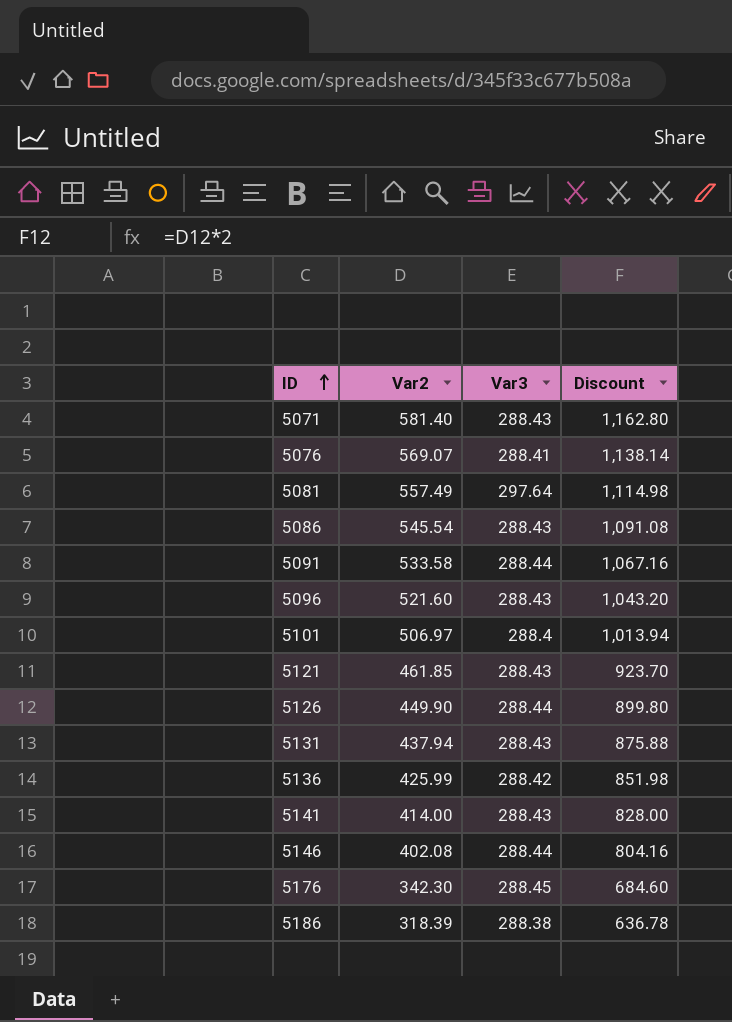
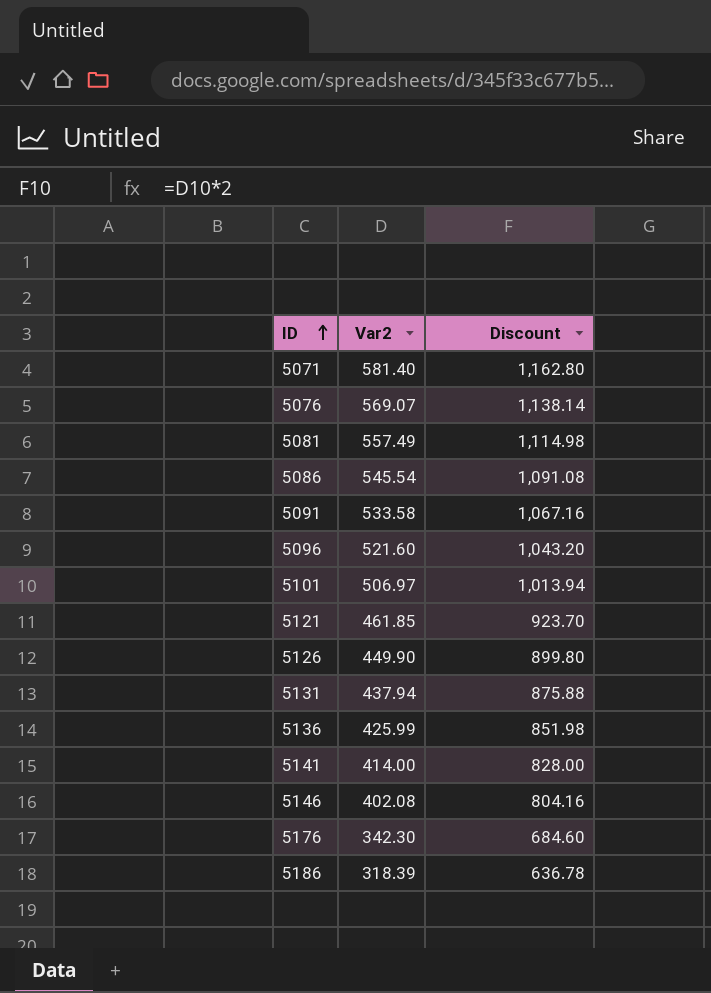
column Var3 | position: 3 -> none

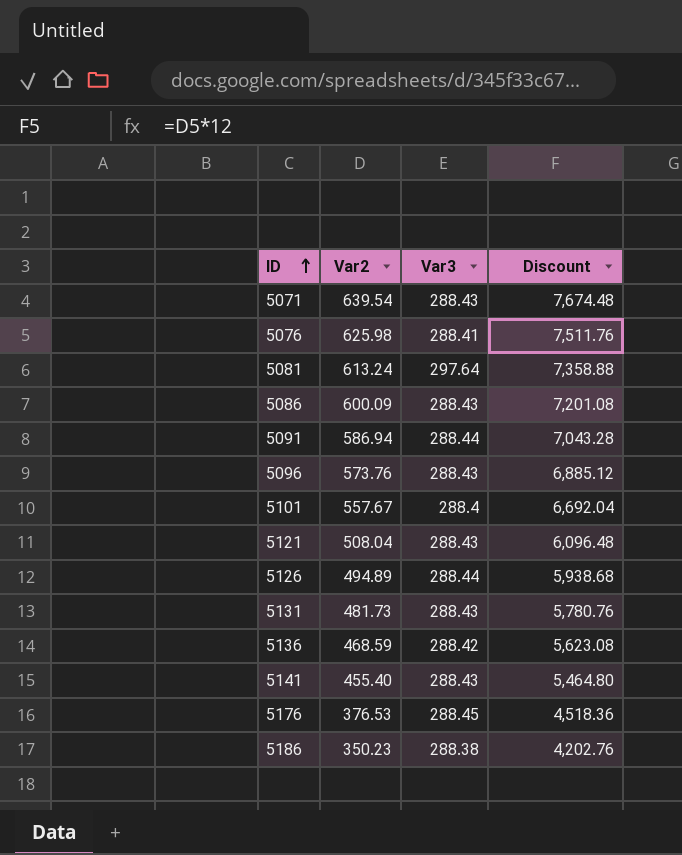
column Var3 | position: none -> 3
column Discount | formula: [Var2] * 2 -> [Var2] * 12
row 5146: 402.08 | 804.16 -> none
5071 | Var2: 581.40 -> 639.54
5076 | Var2: 569.07 -> 625.98
5081 | Var2: 557.49 -> 613.24
5086 | Var2: 545.54 -> 600.09
5091 | Var2: 533.58 -> 586.94
5096 | Var2: 521.60 -> 573.76
5101 | Var2: 506.97 -> 557.67
5121 | Var2: 461.85 -> 508.04
5126 | Var2: 449.90 -> 494.89
5131 | Var2: 437.94 -> 481.73
5136 | Var2: 425.99 -> 468.59
5141 | Var2: 414.00 -> 455.40
5176 | Var2: 342.30 -> 376.53
5186 | Var2: 318.39 -> 350.23

